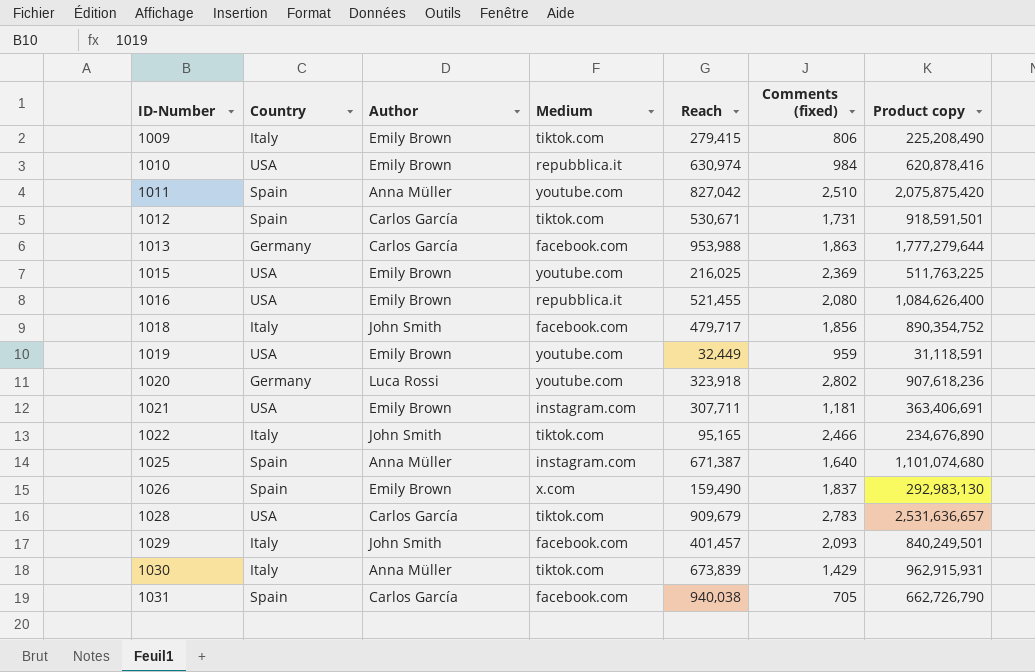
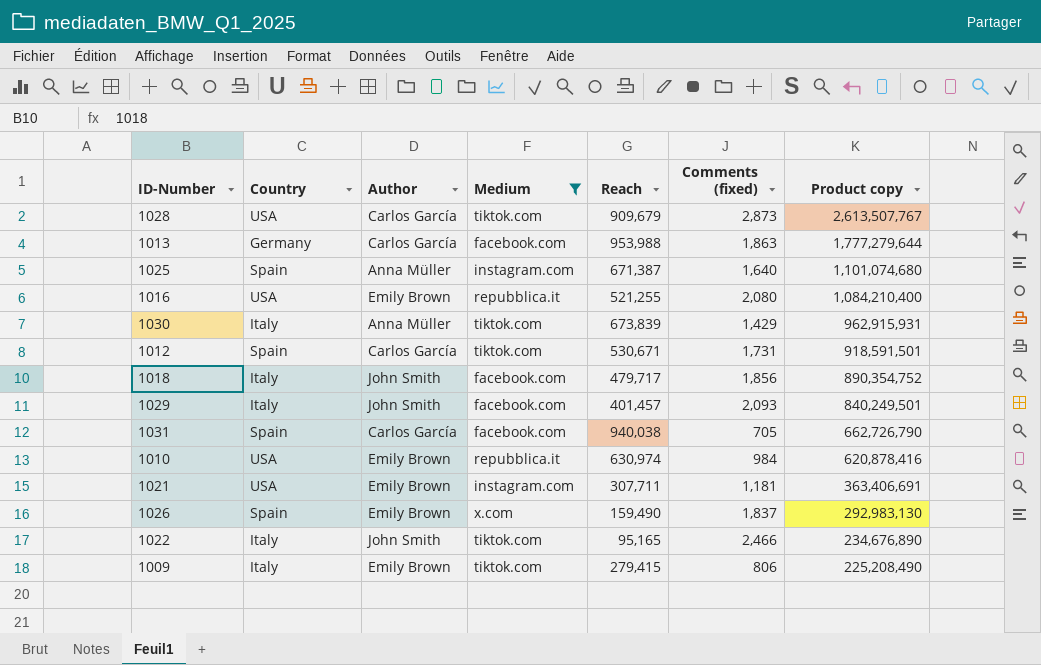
filter: none -> Medium != youtube.com
row order: ID-Number ascending -> Product copy descending
1028 | Comments (fixed): 2,783 -> 2,873
1028 | Product copy: 2,531,636,657 -> 2,613,507,767
1016 | Reach: 521,455 -> 521,255
1016 | Product copy: 1,084,626,400 -> 1,084,210,400

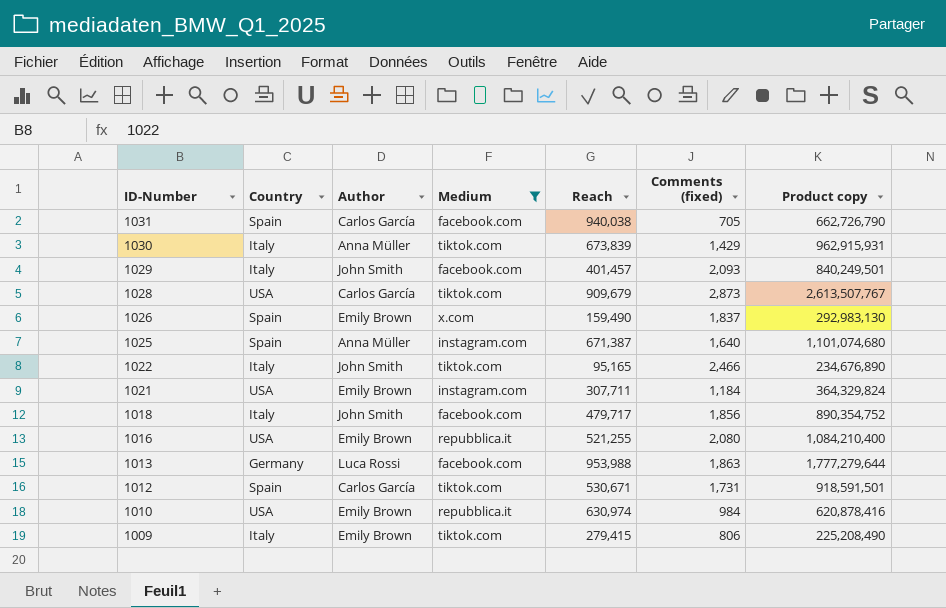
row order: Product copy descending -> ID-Number descending
1021 | Comments (fixed): 1,181 -> 1,184
1021 | Product copy: 363,406,691 -> 364,329,824
1013 | Author: Carlos García -> Luca Rossi

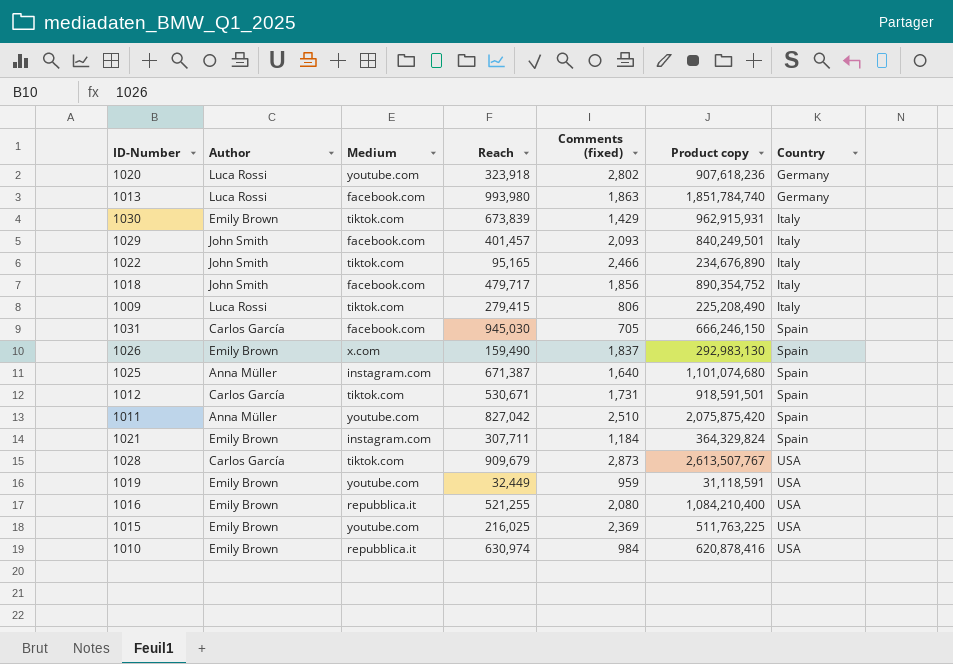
filter: Medium != youtube.com -> none
row order: ID-Number descending -> Country ascending
column Country | position: 2 -> 7
1013 | Reach: 953,988 -> 993,980
1013 | Product copy: 1,777,279,644 -> 1,851,784,740
1030 | Author: Anna Müller -> Emily Brown
1009 | Author: Emily Brown -> Luca Rossi
1031 | Reach: 940,038 -> 945,030
1031 | Product copy: 662,726,790 -> 666,246,150
1021 | Country: USA -> Spain

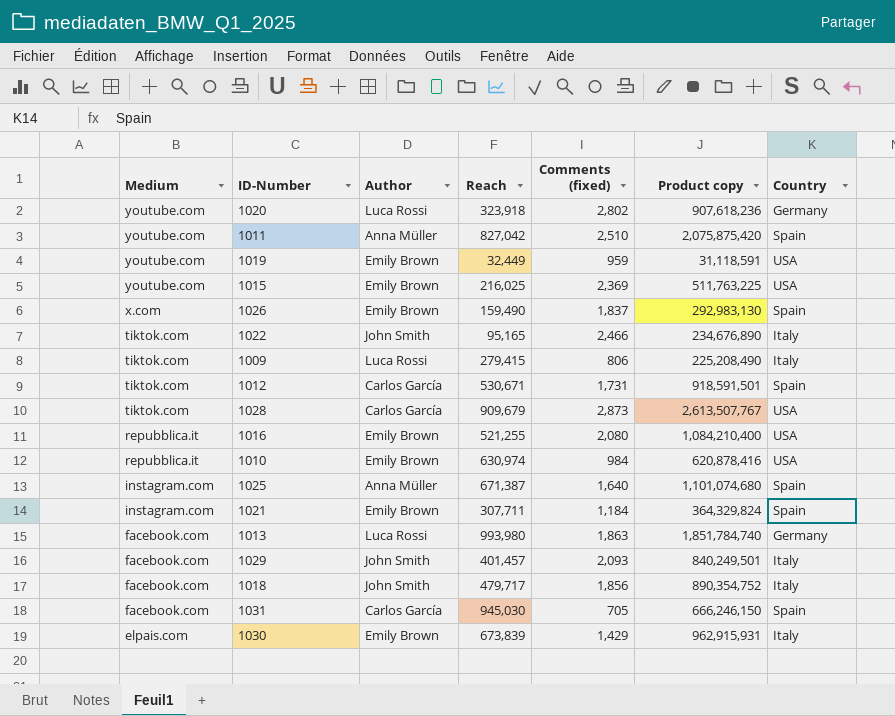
row order: Country ascending -> Medium descending
column Medium | position: 3 -> 1
1030 | Medium: tiktok.com -> elpais.com

